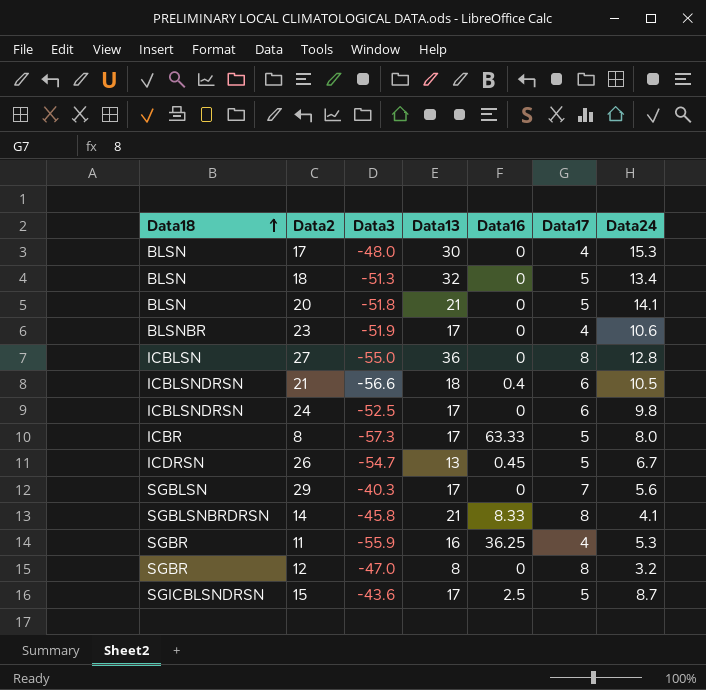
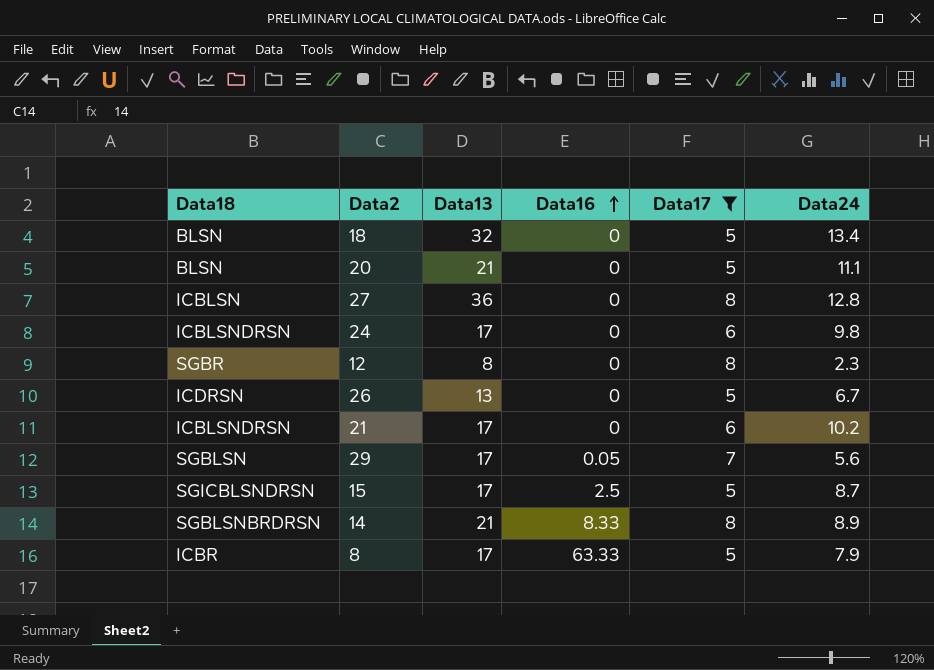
filter: none -> Data17 != 4
row order: Data18 ascending -> Data16 ascending
column Data3 | position: 3 -> none
20 | Data24: 14.1 -> 11.1
12 | Data24: 3.2 -> 2.3
26 | Data16: 0.45 -> 0
21 | Data13: 18 -> 17
21 | Data16: 0.4 -> 0
21 | Data24: 10.5 -> 10.2
29 | Data16: 0 -> 0.05
14 | Data24: 4.1 -> 8.9
8 | Data24: 8.0 -> 7.9

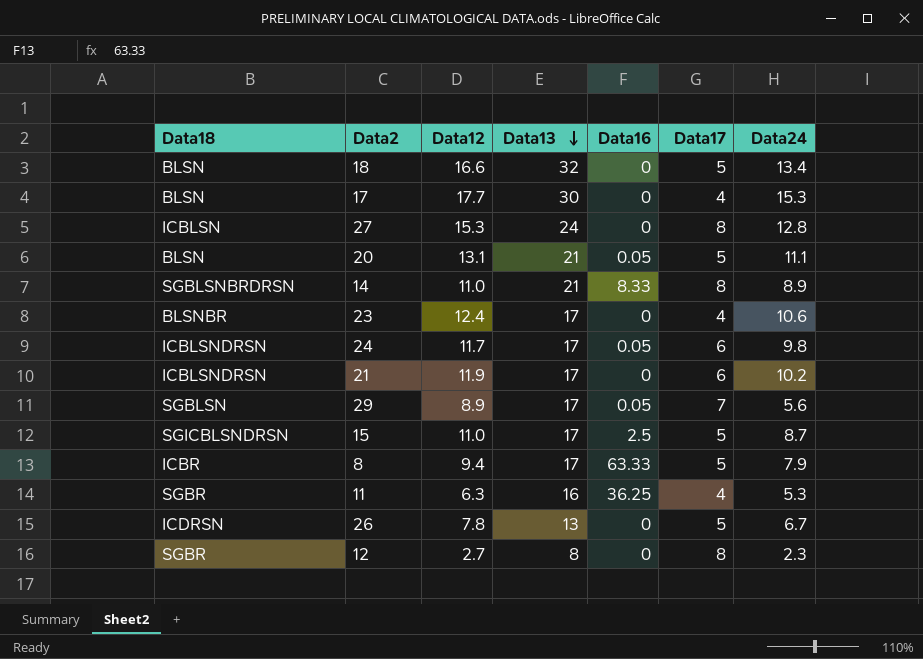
filter: Data17 != 4 -> none
row order: Data16 ascending -> Data13 descending
column Data12 | position: none -> 3
27 | Data13: 36 -> 24
20 | Data16: 0 -> 0.05
24 | Data16: 0 -> 0.05

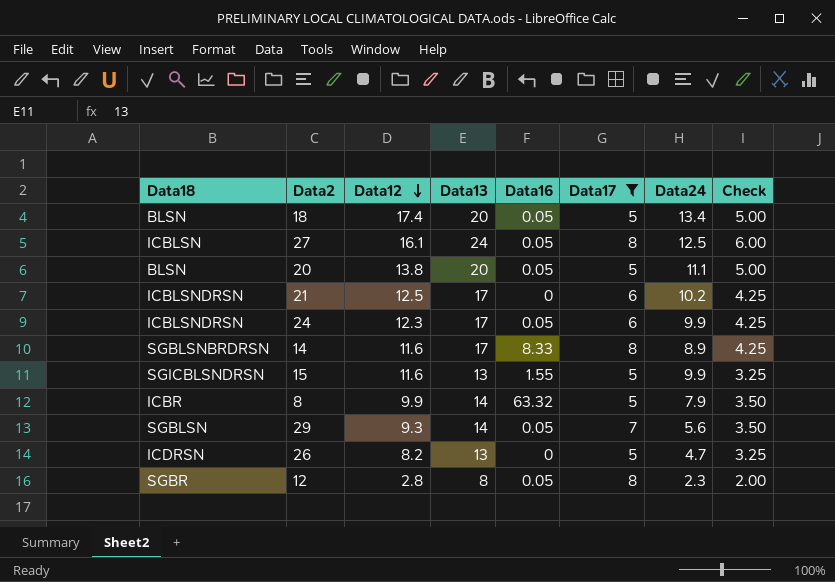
filter: none -> Data17 != 4
row order: Data13 descending -> Data12 descending
column Check | formula: none -> [Data13] * 0.25
18 | Data12: 16.6 -> 17.4
18 | Data13: 32 -> 20
18 | Data16: 0 -> 0.05
27 | Data12: 15.3 -> 16.1
27 | Data16: 0 -> 0.05
27 | Data24: 12.8 -> 12.5
20 | Data12: 13.1 -> 13.8
20 | Data13: 21 -> 20
21 | Data12: 11.9 -> 12.5
24 | Data12: 11.7 -> 12.3
24 | Data24: 9.8 -> 9.9
14 | Data12: 11.0 -> 11.6
14 | Data13: 21 -> 17
15 | Data12: 11.0 -> 11.6
15 | Data13: 17 -> 13
15 | Data16: 2.5 -> 1.55
15 | Data24: 8.7 -> 9.9
8 | Data12: 9.4 -> 9.9
8 | Data13: 17 -> 14
8 | Data16: 63.33 -> 63.32
29 | Data12: 8.9 -> 9.3
29 | Data13: 17 -> 14
26 | Data12: 7.8 -> 8.2
26 | Data24: 6.7 -> 4.7
12 | Data12: 2.7 -> 2.8
12 | Data16: 0 -> 0.05

